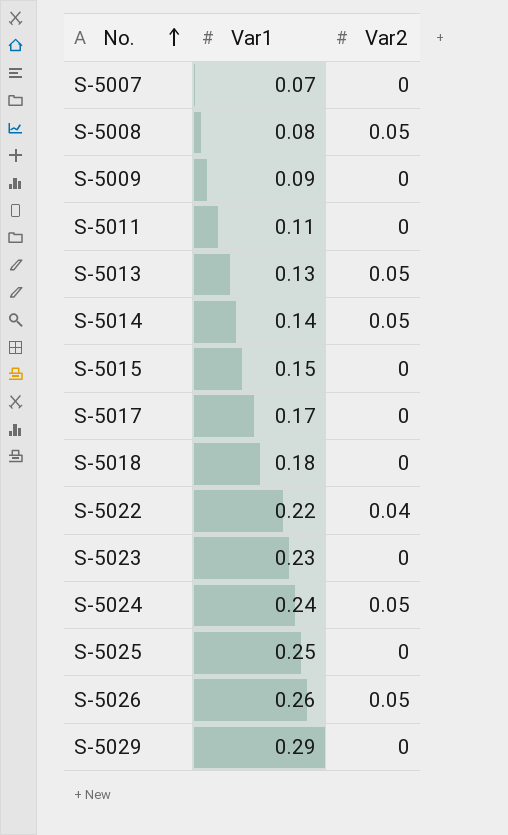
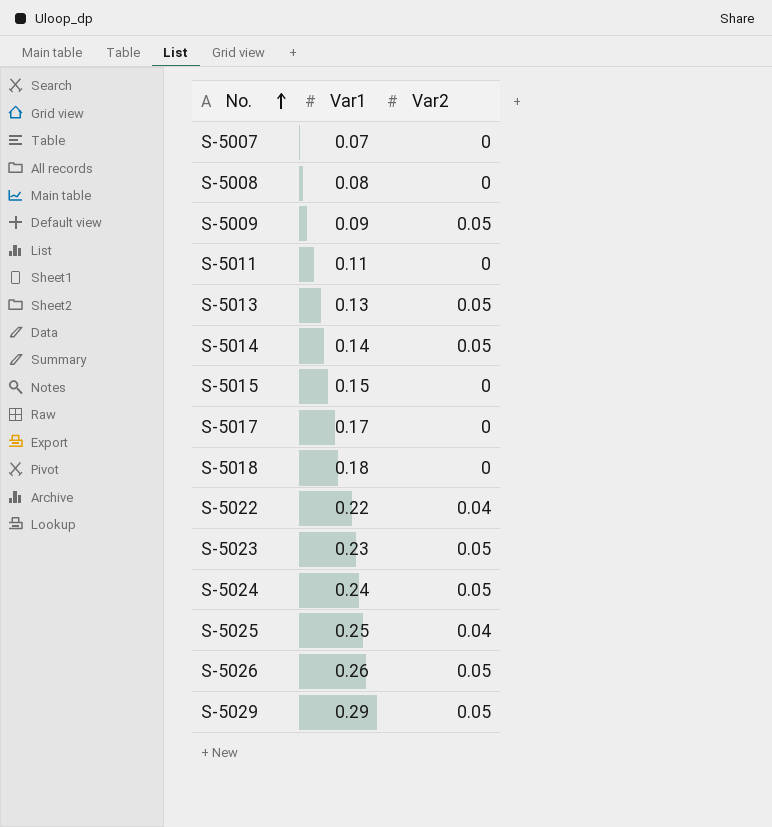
S-5008 | Var2: 0.05 -> 0
S-5009 | Var2: 0 -> 0.05
S-5023 | Var2: 0 -> 0.05
S-5025 | Var2: 0 -> 0.04
S-5029 | Var2: 0 -> 0.05

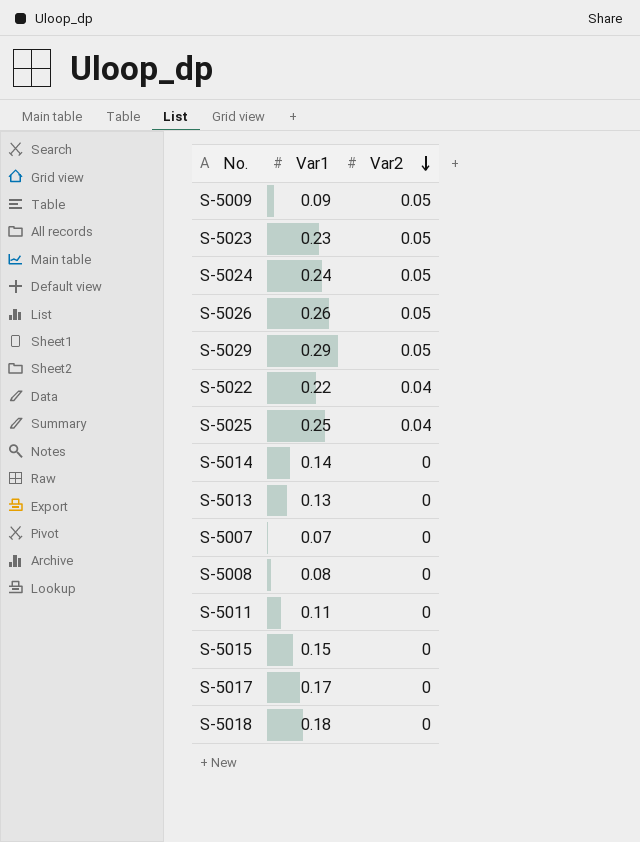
row order: No. ascending -> Var2 descending
S-5014 | Var2: 0.05 -> 0
S-5013 | Var2: 0.05 -> 0

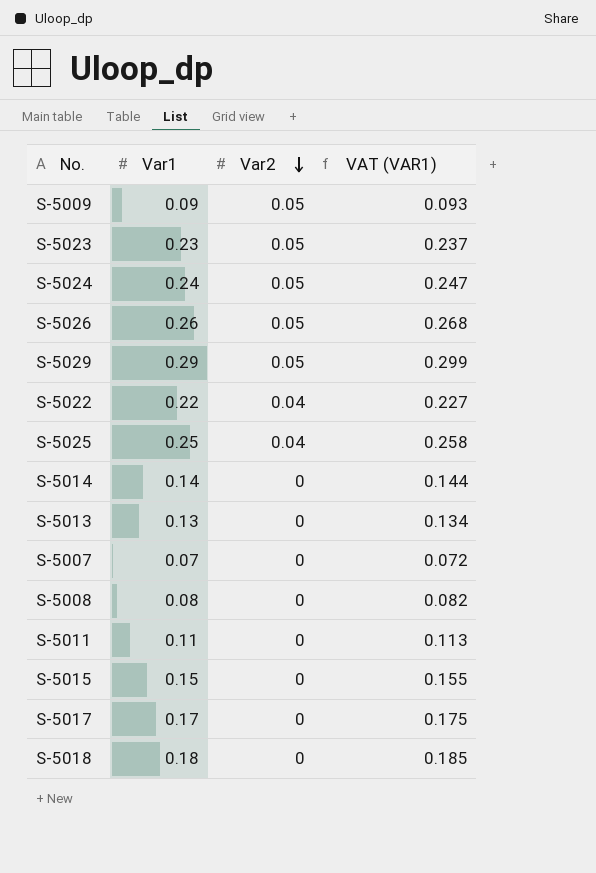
column VAT (VAR1) | formula: none -> [Var1] * 1.03

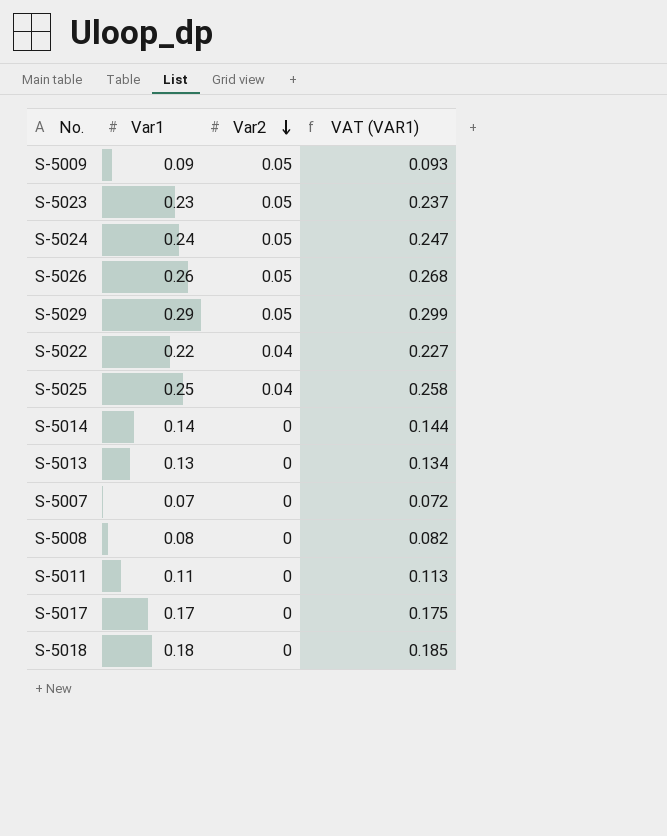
row S-5015: 0.15 | 0 | 0.155 -> none

